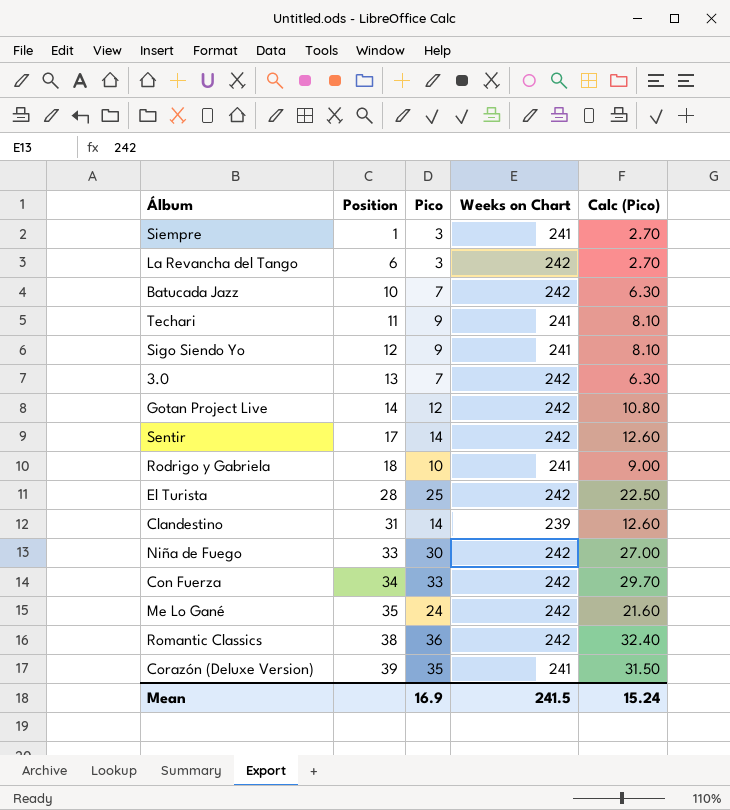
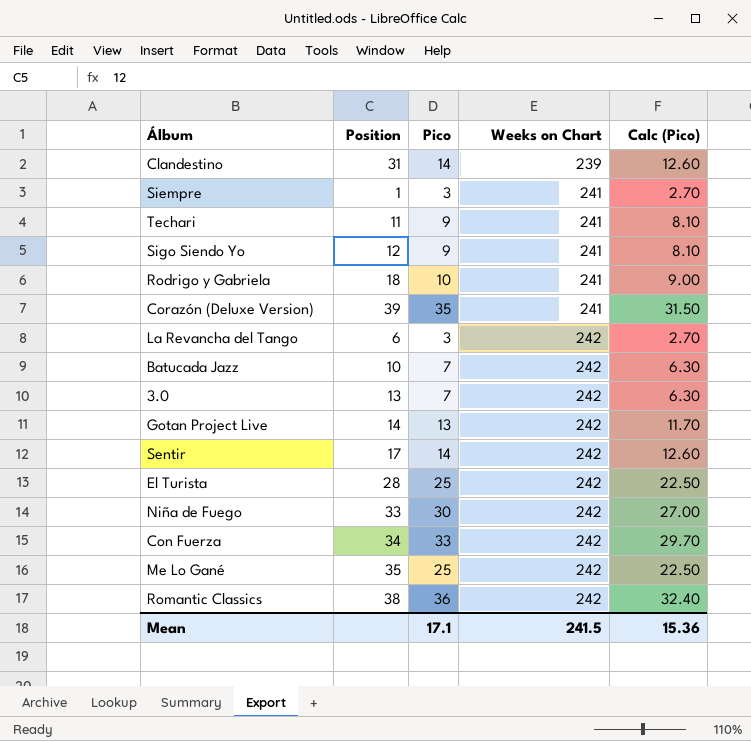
row order: Position ascending -> Weeks on Chart ascending
Gotan Project Live | Pico: 12 -> 13
Gotan Project Live | Calc (Pico): 10.80 -> 11.70
Me Lo Gané | Pico: 24 -> 25
Me Lo Gané | Calc (Pico): 21.60 -> 22.50
Mean | Pico: 16.9 -> 17.1
Mean | Calc (Pico): 15.24 -> 15.36

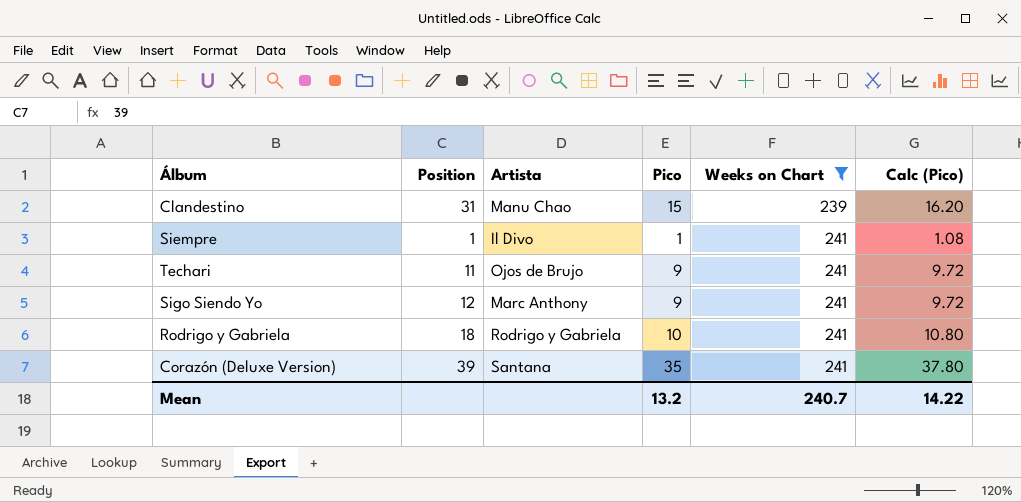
filter: none -> Weeks on Chart != 242
column Artista | position: none -> 3
column Calc (Pico) | formula: [Pico] * 0.9 -> [Pico] * 1.08
Clandestino | Pico: 14 -> 15
Siempre | Pico: 3 -> 1
Mean | Pico: 17.1 -> 13.2
Mean | Weeks on Chart: 241.5 -> 240.7
Mean | Calc (Pico): 15.36 -> 14.22

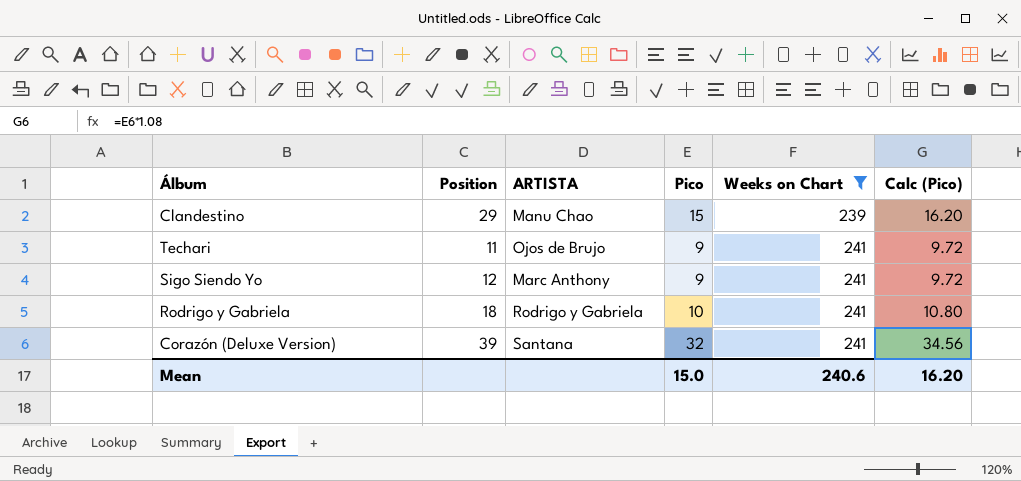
column name: Artista -> ARTISTA
row Siempre: 1 | Il Divo | 1 | 241 | 1.08 -> none
Clandestino | Position: 31 -> 29
Corazón (Deluxe Version) | Pico: 35 -> 32
Corazón (Deluxe Version) | Calc (Pico): 37.80 -> 34.56
Mean | Pico: 13.2 -> 15.0
Mean | Weeks on Chart: 240.7 -> 240.6
Mean | Calc (Pico): 14.22 -> 16.20

